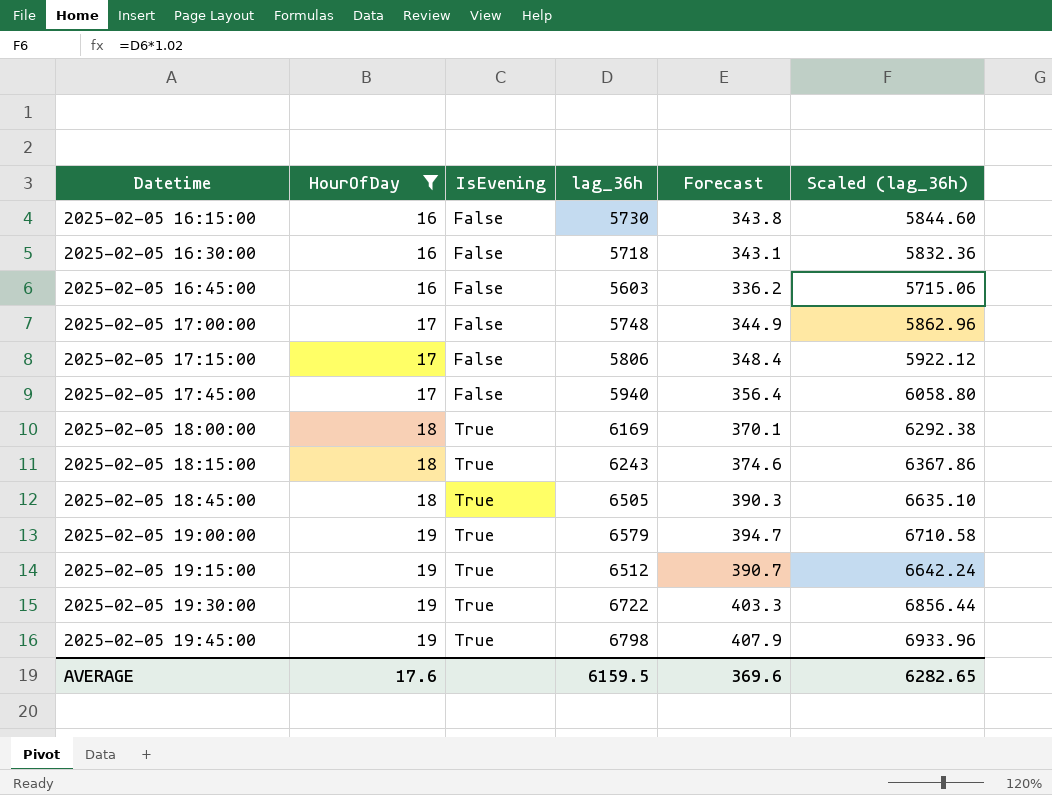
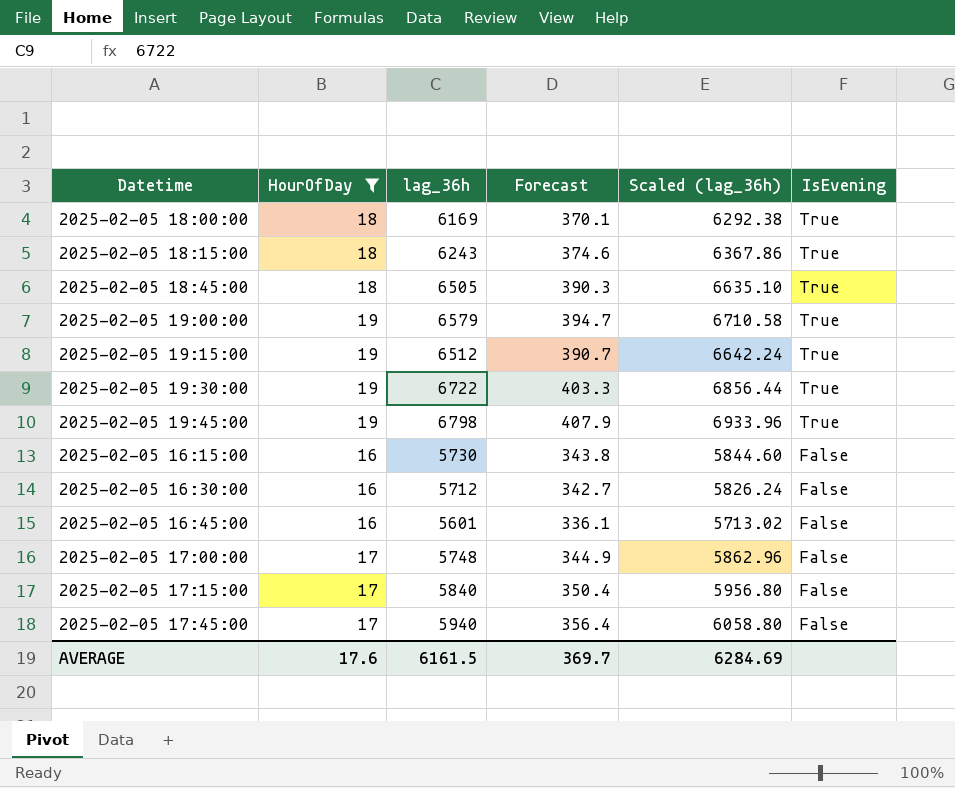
row order: Datetime ascending -> IsEvening descending
column IsEvening | position: 3 -> 6
2025-02-05 16:30:00 | lag_36h: 5718 -> 5712
2025-02-05 16:30:00 | Forecast: 343.1 -> 342.7
2025-02-05 16:30:00 | Scaled (lag_36h): 5832.36 -> 5826.24
2025-02-05 16:45:00 | lag_36h: 5603 -> 5601
2025-02-05 16:45:00 | Forecast: 336.2 -> 336.1
2025-02-05 16:45:00 | Scaled (lag_36h): 5715.06 -> 5713.02
2025-02-05 17:15:00 | lag_36h: 5806 -> 5840
2025-02-05 17:15:00 | Forecast: 348.4 -> 350.4
2025-02-05 17:15:00 | Scaled (lag_36h): 5922.12 -> 5956.80
AVERAGE | lag_36h: 6159.5 -> 6161.5
AVERAGE | Forecast: 369.6 -> 369.7
AVERAGE | Scaled (lag_36h): 6282.65 -> 6284.69

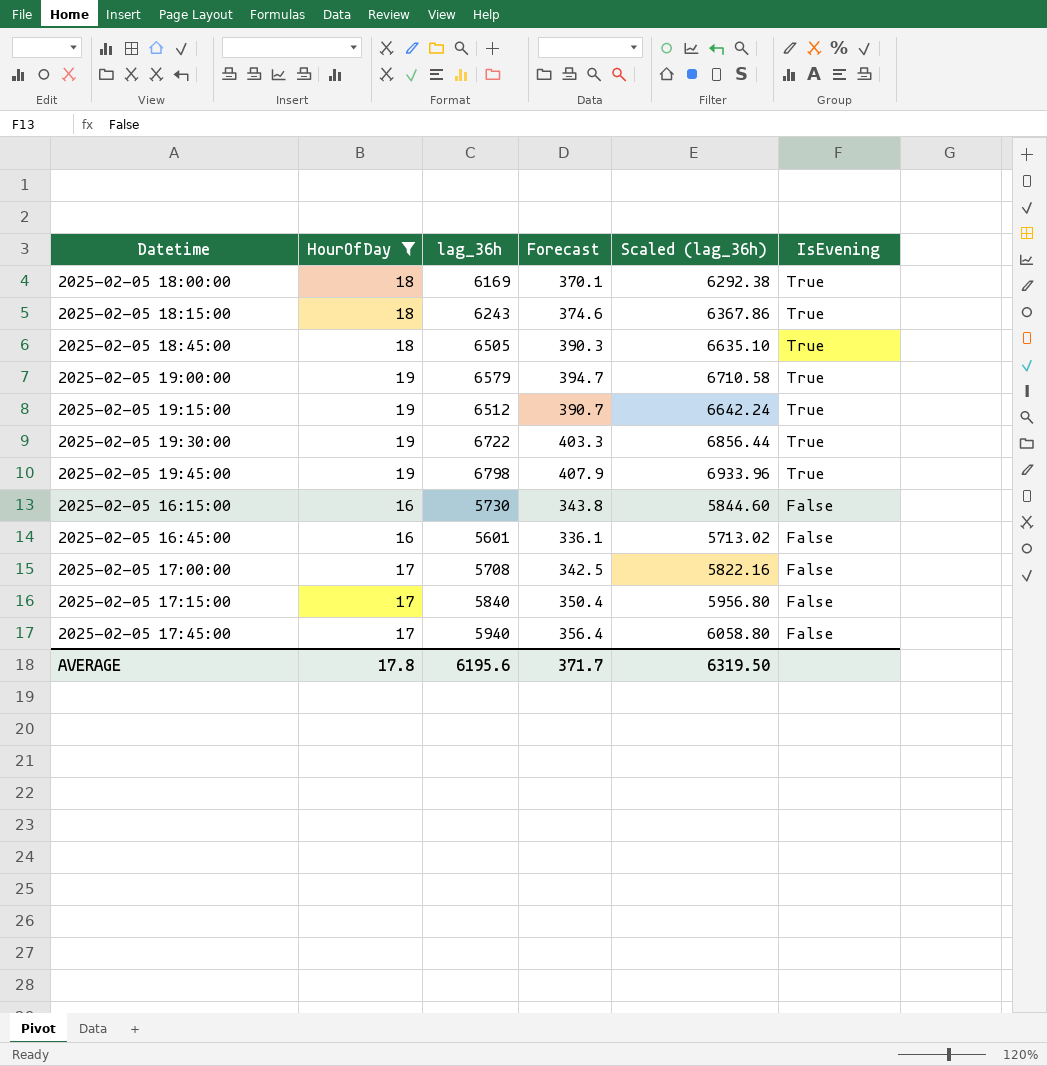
row 2025-02-05 16:30:00: 16 | 5712 | 342.7 | 5826.24 | False -> none
2025-02-05 17:00:00 | lag_36h: 5748 -> 5708
2025-02-05 17:00:00 | Forecast: 344.9 -> 342.5
2025-02-05 17:00:00 | Scaled (lag_36h): 5862.96 -> 5822.16
AVERAGE | HourOfDay: 17.6 -> 17.8
AVERAGE | lag_36h: 6161.5 -> 6195.6
AVERAGE | Forecast: 369.7 -> 371.7
AVERAGE | Scaled (lag_36h): 6284.69 -> 6319.50

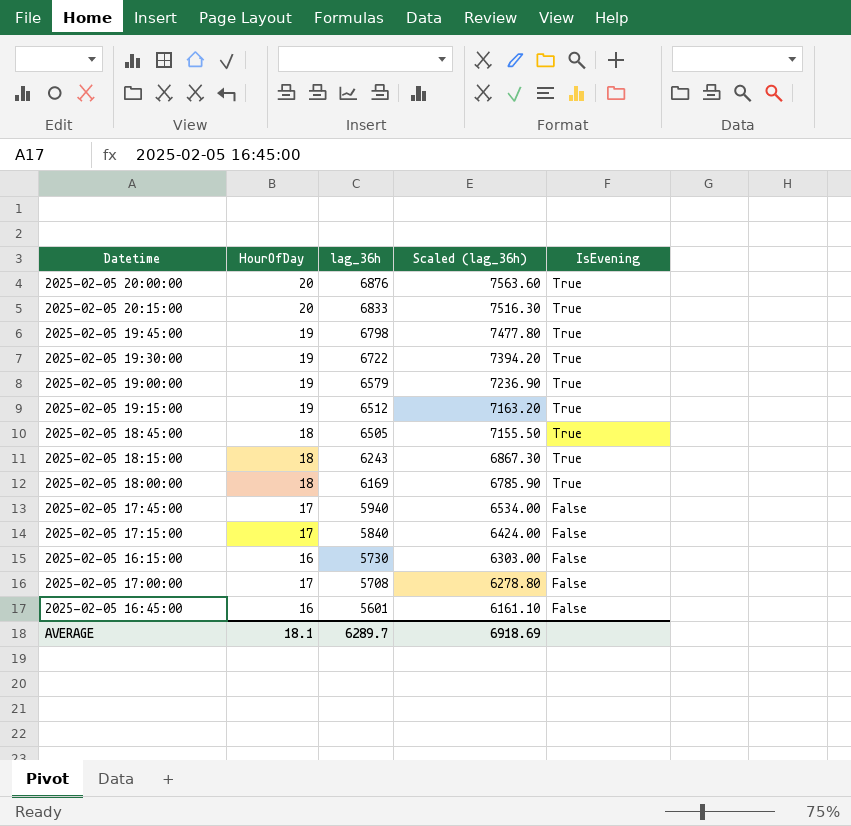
filter: HourOfDay != 20 -> none
row order: IsEvening descending -> lag_36h descending
column Forecast | formula: [lag_36h] * 0.06 -> none
column Scaled (lag_36h) | formula: [lag_36h] * 1.02 -> [lag_36h] * 1.1
AVERAGE | HourOfDay: 17.8 -> 18.1
AVERAGE | lag_36h: 6195.6 -> 6289.7
AVERAGE | Scaled (lag_36h): 6319.50 -> 6918.69

